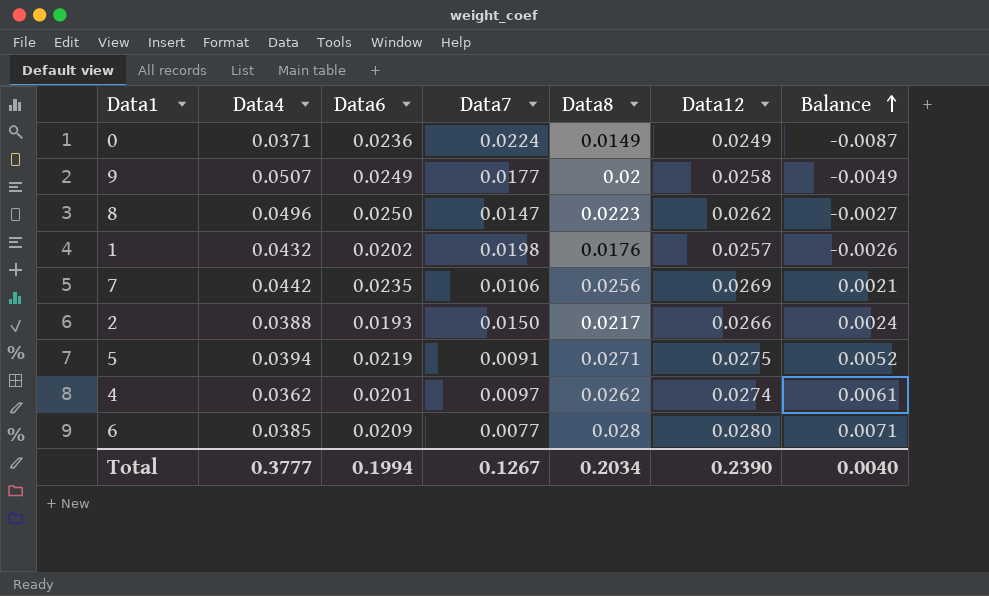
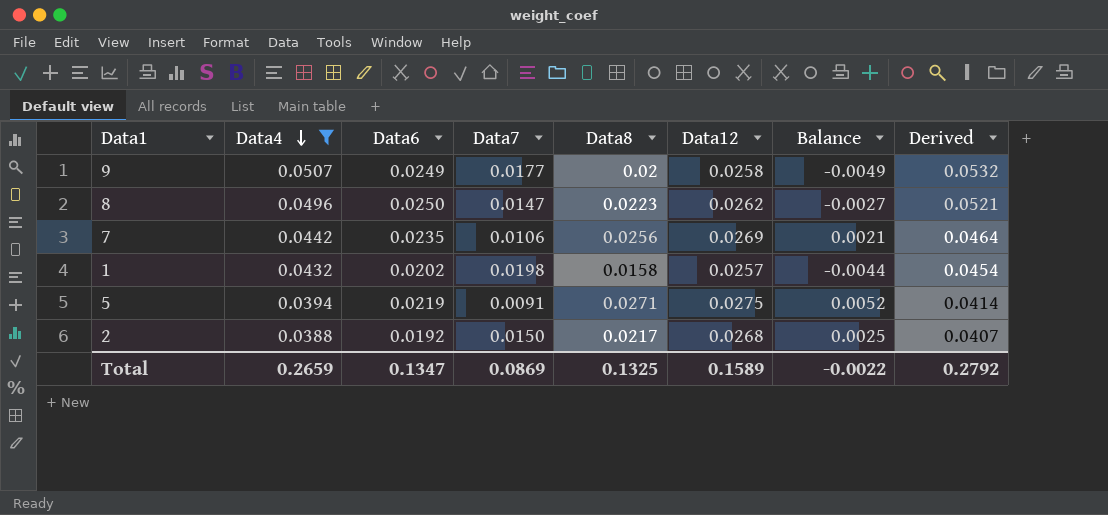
filter: none -> Data4 >= 0.0388
row order: Balance ascending -> Data4 descending
column Derived | formula: none -> [Data4] * 1.05
1 | Data8: 0.0176 -> 0.0158
1 | Balance: -0.0026 -> -0.0044
2 | Data6: 0.0193 -> 0.0192
2 | Data12: 0.0266 -> 0.0268
2 | Balance: 0.0024 -> 0.0025
Total | Data4: 0.3777 -> 0.2659
Total | Data6: 0.1994 -> 0.1347
Total | Data7: 0.1267 -> 0.0869
Total | Data8: 0.2034 -> 0.1325
Total | Data12: 0.2390 -> 0.1589
Total | Balance: 0.0040 -> -0.0022

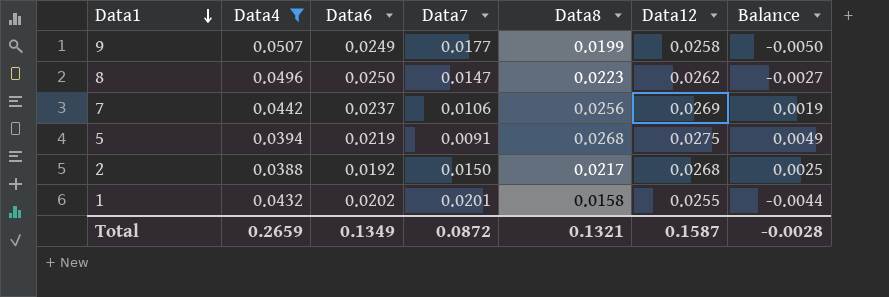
row order: Data4 descending -> Data1 descending
column Derived | formula: [Data4] * 1.05 -> none
9 | Data8: 0.02 -> 0.0199
9 | Balance: -0.0049 -> -0.0050
7 | Data6: 0.0235 -> 0.0237
7 | Balance: 0.0021 -> 0.0019
5 | Data8: 0.0271 -> 0.0268
5 | Balance: 0.0052 -> 0.0049
1 | Data7: 0.0198 -> 0.0201
1 | Data12: 0.0257 -> 0.0255
Total | Data6: 0.1347 -> 0.1349
Total | Data7: 0.0869 -> 0.0872
Total | Data8: 0.1325 -> 0.1321
Total | Data12: 0.1589 -> 0.1587
Total | Balance: -0.0022 -> -0.0028

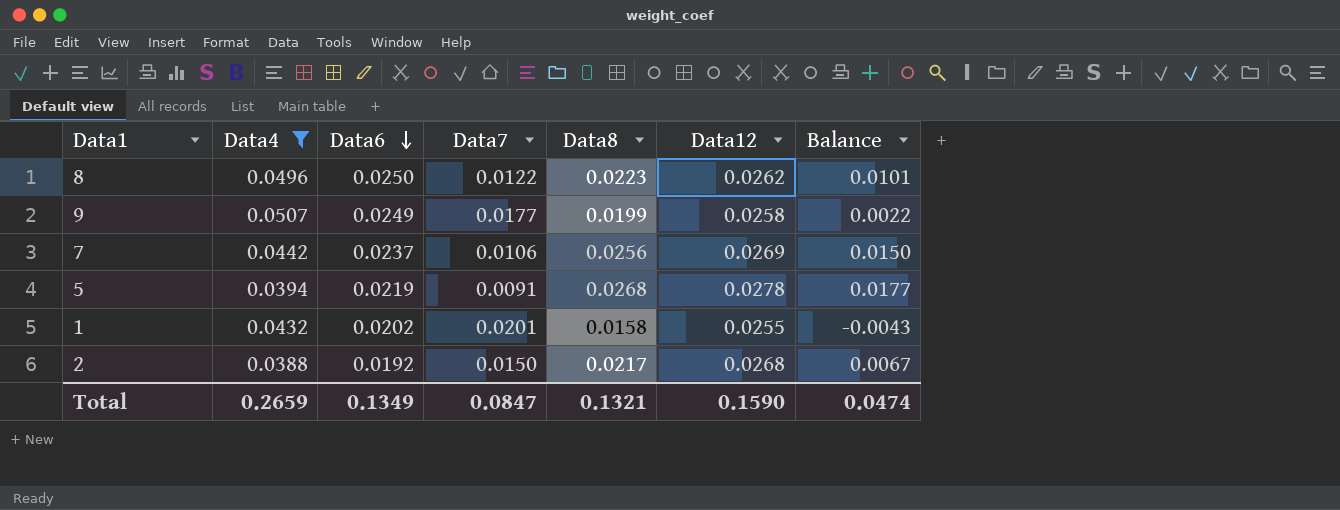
row order: Data1 descending -> Data6 descending
column Balance | formula: [Data8] - [Data6] -> [Data8] - [Data7]
8 | Data7: 0.0147 -> 0.0122
5 | Data12: 0.0275 -> 0.0278
Total | Data7: 0.0872 -> 0.0847
Total | Data12: 0.1587 -> 0.1590
Total | Balance: -0.0028 -> 0.0474

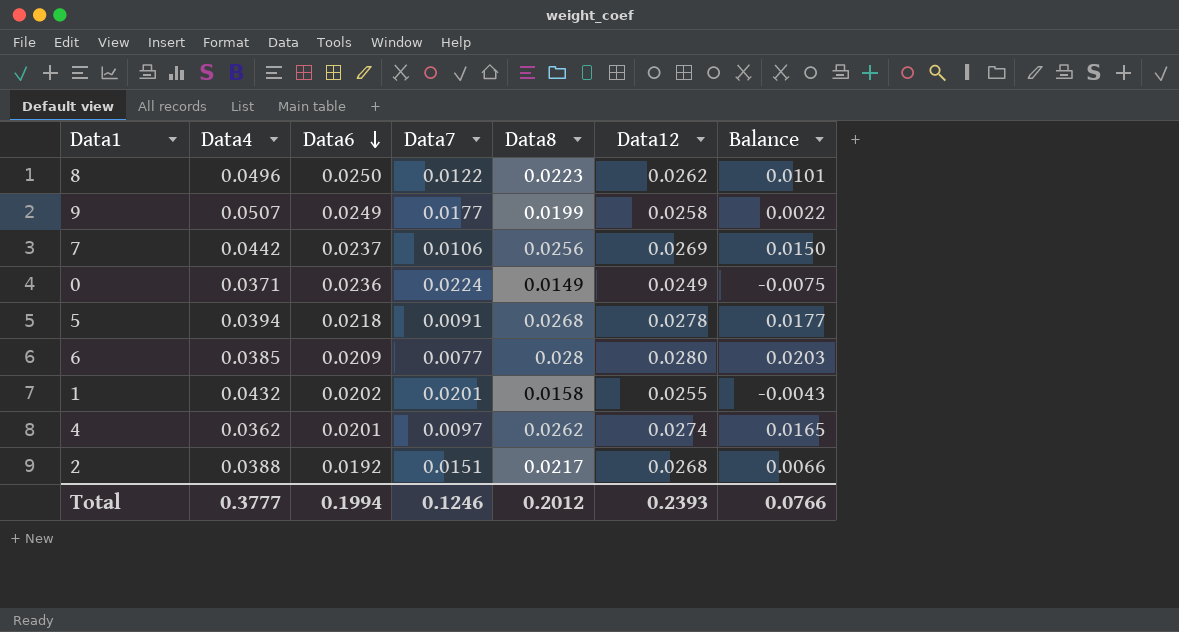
filter: Data4 >= 0.0388 -> none
5 | Data6: 0.0219 -> 0.0218
2 | Data7: 0.0150 -> 0.0151
2 | Balance: 0.0067 -> 0.0066
Total | Data4: 0.2659 -> 0.3777
Total | Data6: 0.1349 -> 0.1994
Total | Data7: 0.0847 -> 0.1246
Total | Data8: 0.1321 -> 0.2012
Total | Data12: 0.1590 -> 0.2393
Total | Balance: 0.0474 -> 0.0766

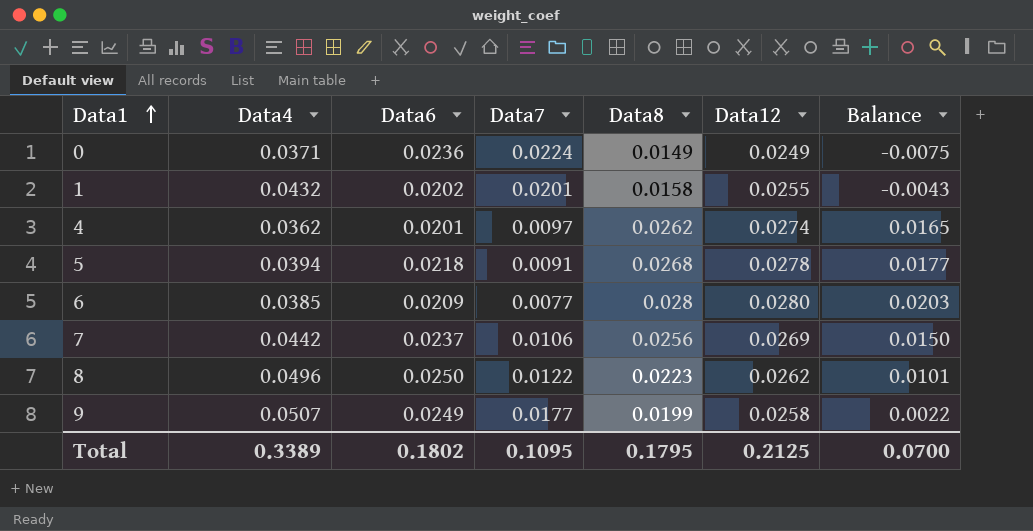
row order: Data6 descending -> Data1 ascending
row 2: 0.0388 | 0.0192 | 0.0151 | 0.0217 | 0.0268 | 0.0066 -> none
Total | Data4: 0.3777 -> 0.3389
Total | Data6: 0.1994 -> 0.1802
Total | Data7: 0.1246 -> 0.1095
Total | Data8: 0.2012 -> 0.1795
Total | Data12: 0.2393 -> 0.2125
Total | Balance: 0.0766 -> 0.0700

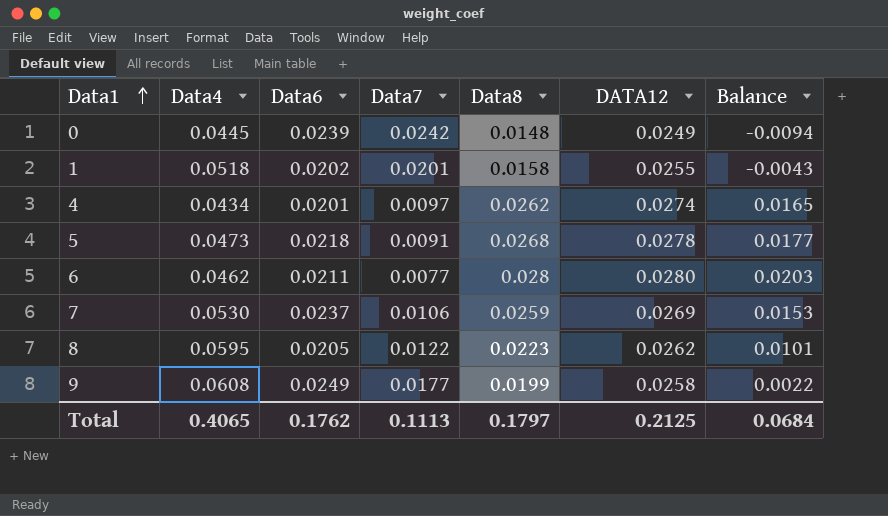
column name: Data12 -> DATA12
0 | Data4: 0.0371 -> 0.0445
0 | Data6: 0.0236 -> 0.0239
0 | Data7: 0.0224 -> 0.0242
0 | Data8: 0.0149 -> 0.0148
0 | Balance: -0.0075 -> -0.0094
1 | Data4: 0.0432 -> 0.0518
4 | Data4: 0.0362 -> 0.0434
5 | Data4: 0.0394 -> 0.0473
6 | Data4: 0.0385 -> 0.0462
6 | Data6: 0.0209 -> 0.0211
7 | Data4: 0.0442 -> 0.0530
7 | Data8: 0.0256 -> 0.0259
7 | Balance: 0.0150 -> 0.0153
8 | Data4: 0.0496 -> 0.0595
8 | Data6: 0.0250 -> 0.0205
9 | Data4: 0.0507 -> 0.0608
Total | Data4: 0.3389 -> 0.4065
Total | Data6: 0.1802 -> 0.1762
Total | Data7: 0.1095 -> 0.1113
Total | Data8: 0.1795 -> 0.1797
Total | Balance: 0.0700 -> 0.0684

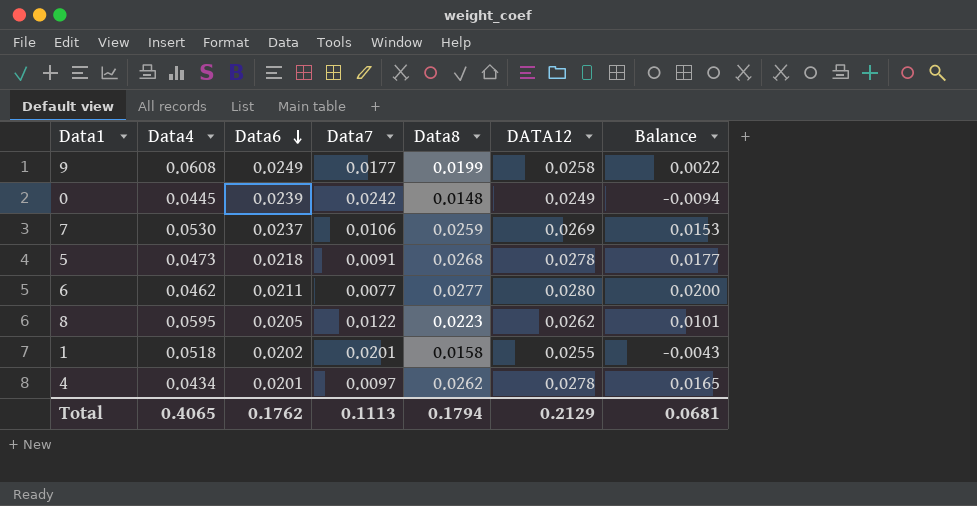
row order: Data1 ascending -> Data6 descending
6 | Data8: 0.028 -> 0.0277
6 | Balance: 0.0203 -> 0.0200
4 | DATA12: 0.0274 -> 0.0278
Total | Data8: 0.1797 -> 0.1794
Total | DATA12: 0.2125 -> 0.2129
Total | Balance: 0.0684 -> 0.0681

